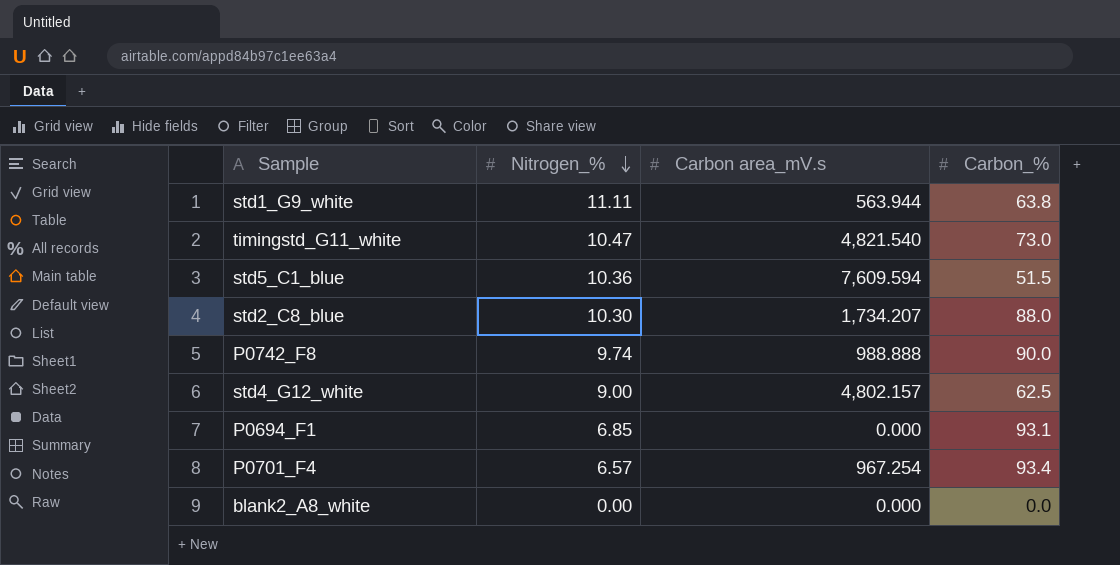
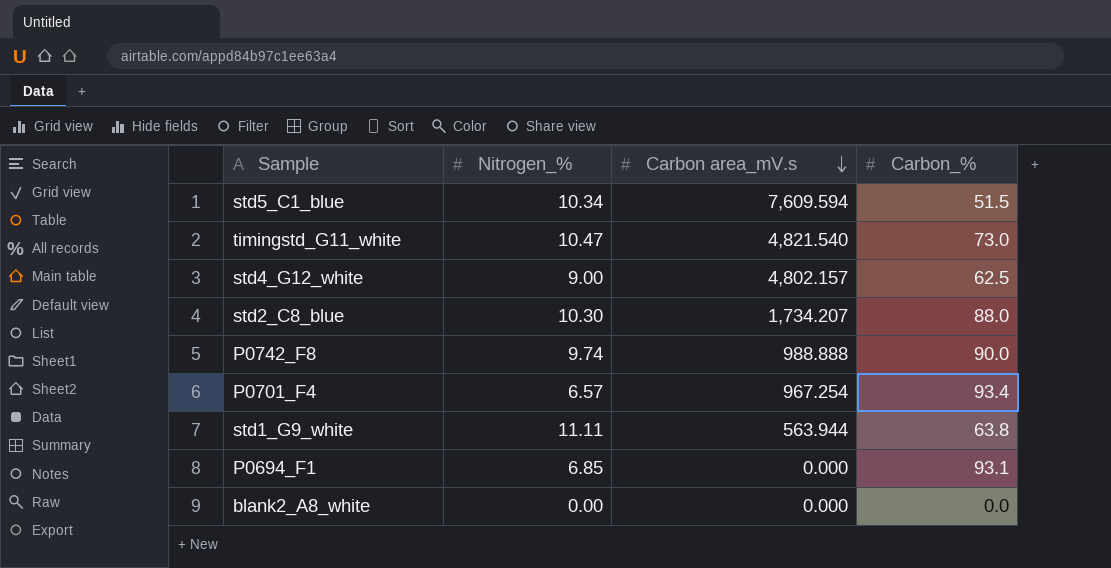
row order: Nitrogen_% descending -> Carbon area_mV.s descending
std5_C1_blue | Nitrogen_%: 10.36 -> 10.34

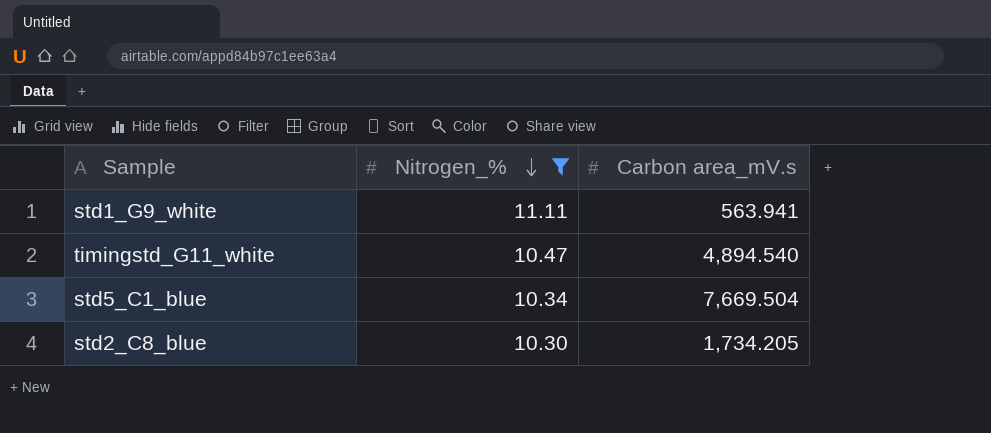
filter: none -> Nitrogen_% >= 10.30
row order: Carbon area_mV.s descending -> Nitrogen_% descending
column Carbon_% | position: 4 -> none
std1_G9_white | Carbon area_mV.s: 563.944 -> 563.941
timingstd_G11_white | Carbon area_mV.s: 4,821.540 -> 4,894.540
std5_C1_blue | Carbon area_mV.s: 7,609.594 -> 7,669.504
std2_C8_blue | Carbon area_mV.s: 1,734.207 -> 1,734.205

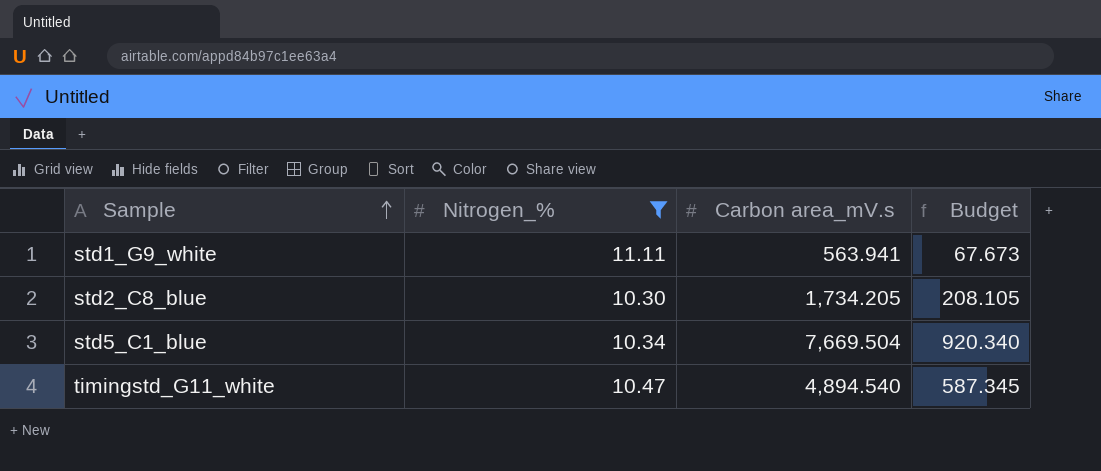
row order: Nitrogen_% descending -> Sample ascending
column Budget | formula: none -> [Carbon area_mV.s] * 0.12

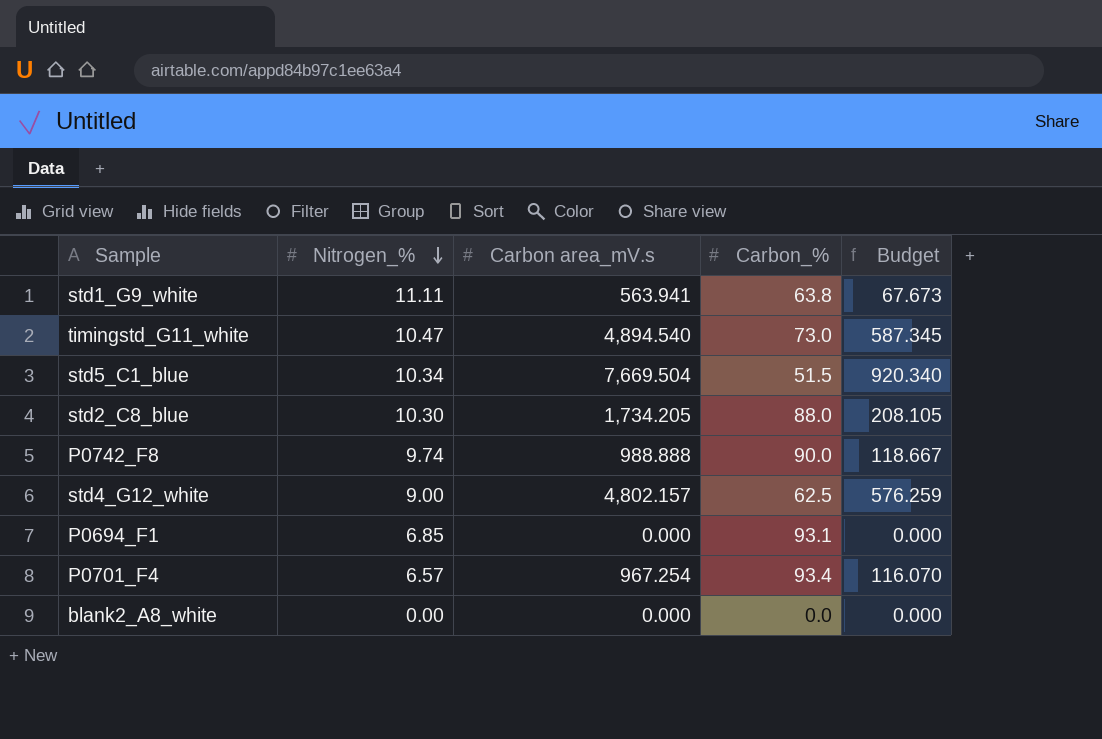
filter: Nitrogen_% >= 10.30 -> none
row order: Sample ascending -> Nitrogen_% descending
column Carbon_% | position: none -> 4

